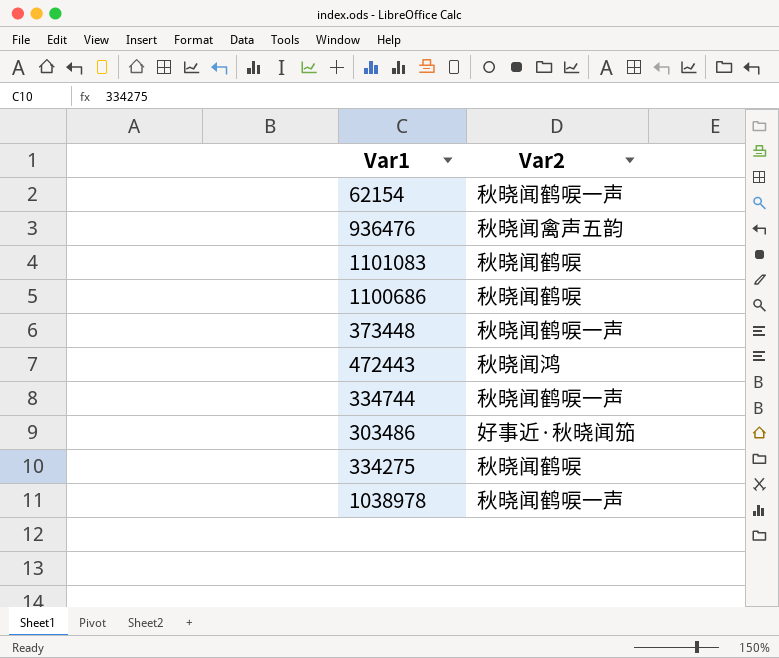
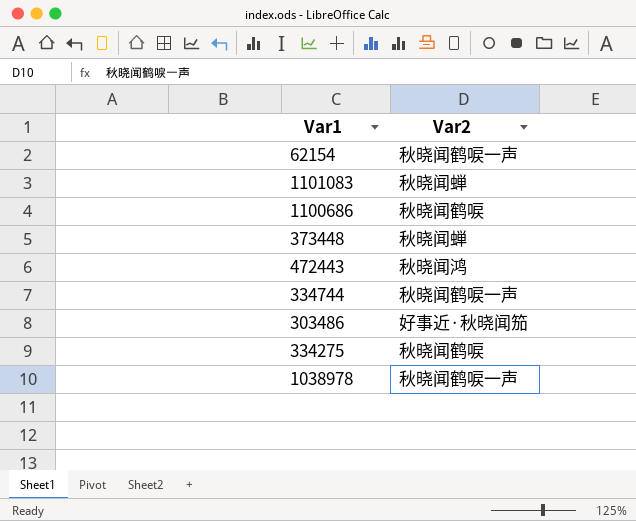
row 936476: 秋晓闻禽声五韵 -> none
1101083 | Var2: 秋晓闻鹤唳 -> 秋晓闻蝉
373448 | Var2: 秋晓闻鹤唳一声 -> 秋晓闻蝉

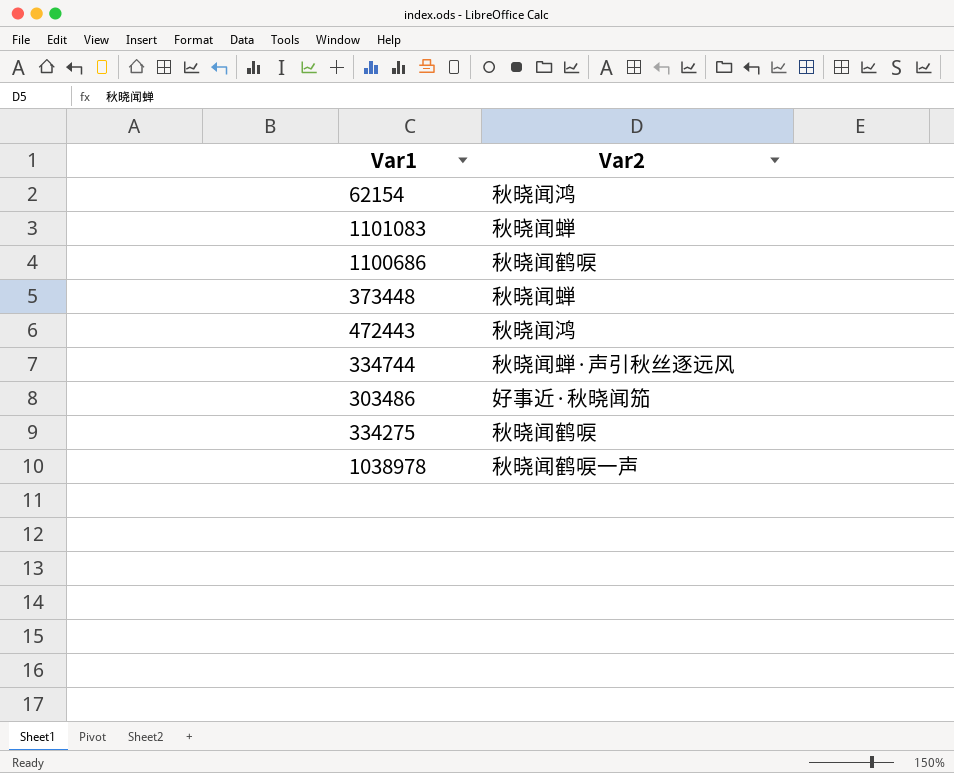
62154 | Var2: 秋晓闻鹤唳一声 -> 秋晓闻鸿
334744 | Var2: 秋晓闻鹤唳一声 -> 秋晓闻蝉·声引秋丝逐远风

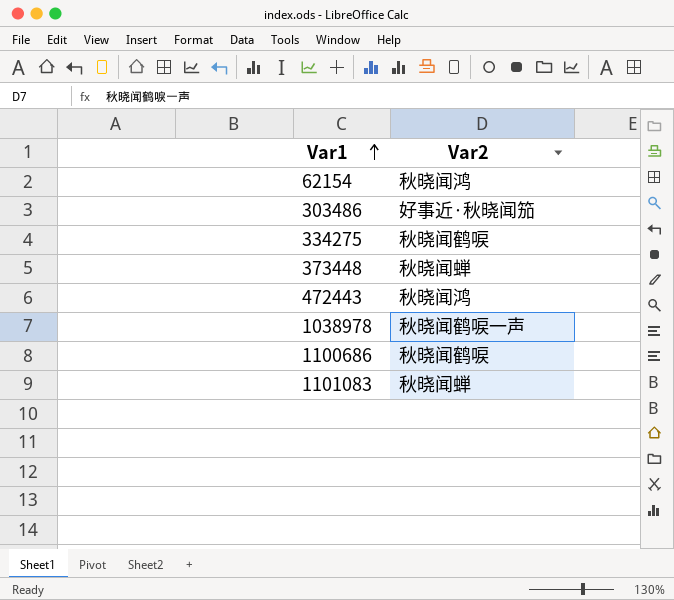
row order: none -> Var1 ascending
row 334744: 秋晓闻蝉·声引秋丝逐远风 -> none

